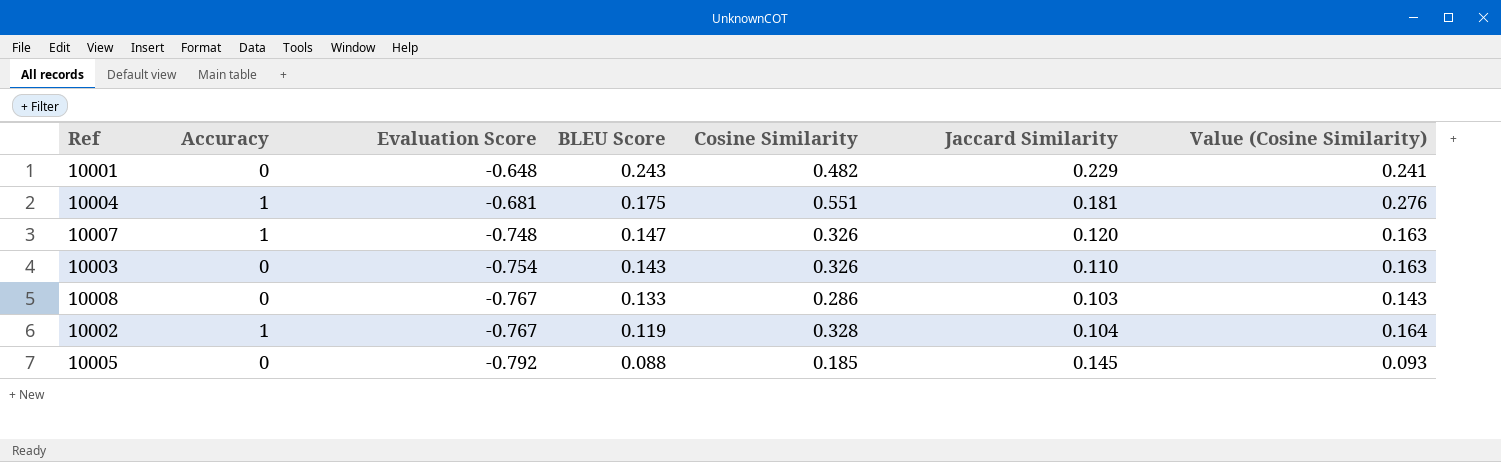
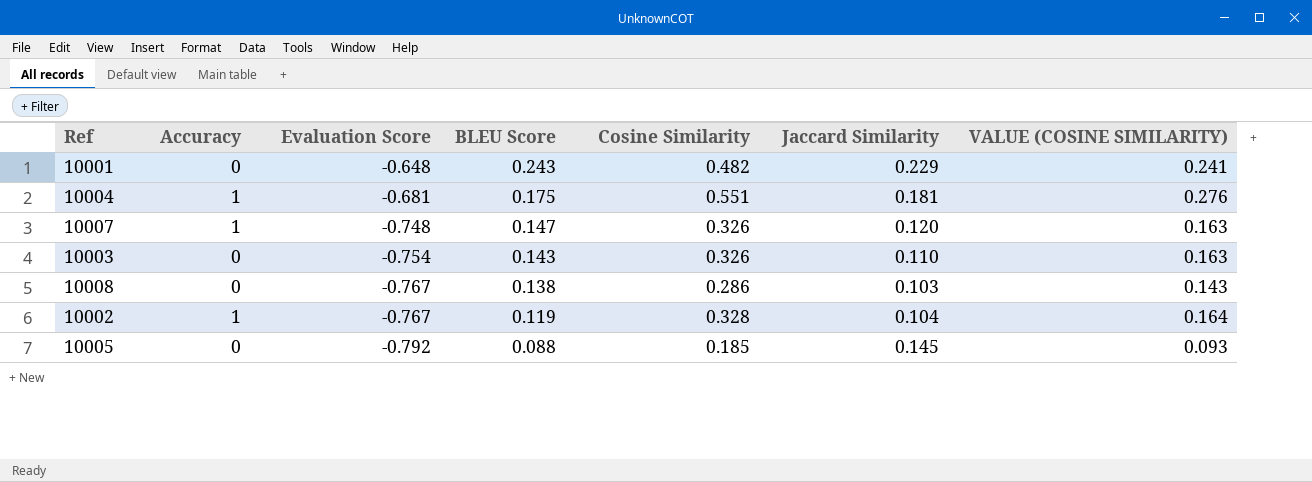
column name: Value (Cosine Similarity) -> VALUE (COSINE SIMILARITY)
10008 | BLEU Score: 0.133 -> 0.138

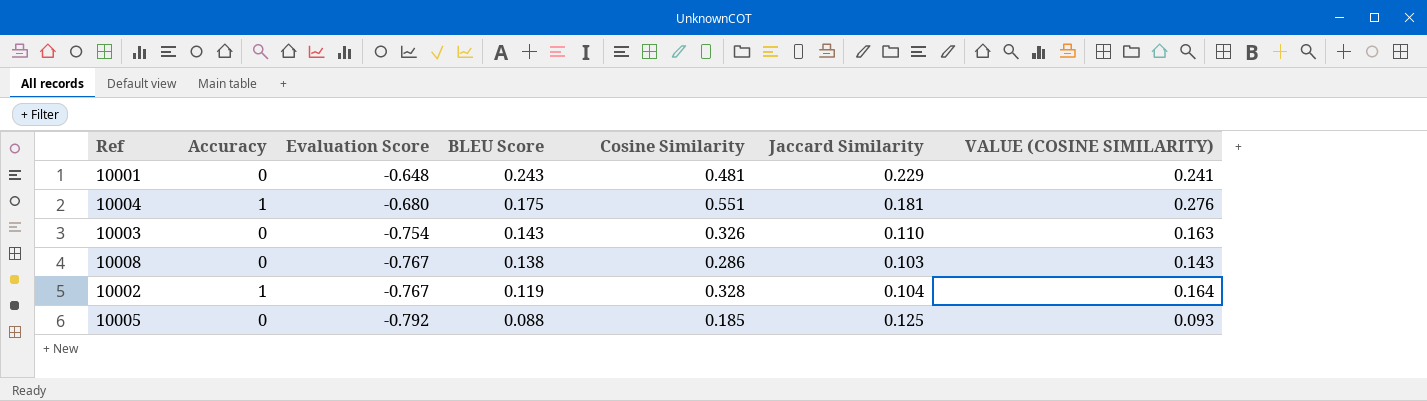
row 10007: 1 | -0.748 | 0.147 | 0.326 | 0.120 | 0.163 -> none
10001 | Cosine Similarity: 0.482 -> 0.481
10004 | Evaluation Score: -0.681 -> -0.680
10005 | Jaccard Similarity: 0.145 -> 0.125

